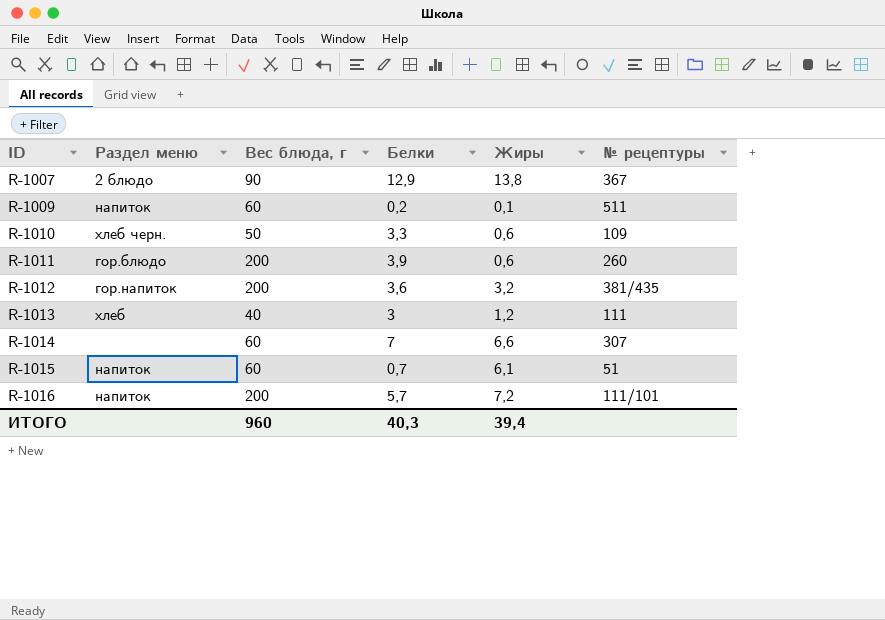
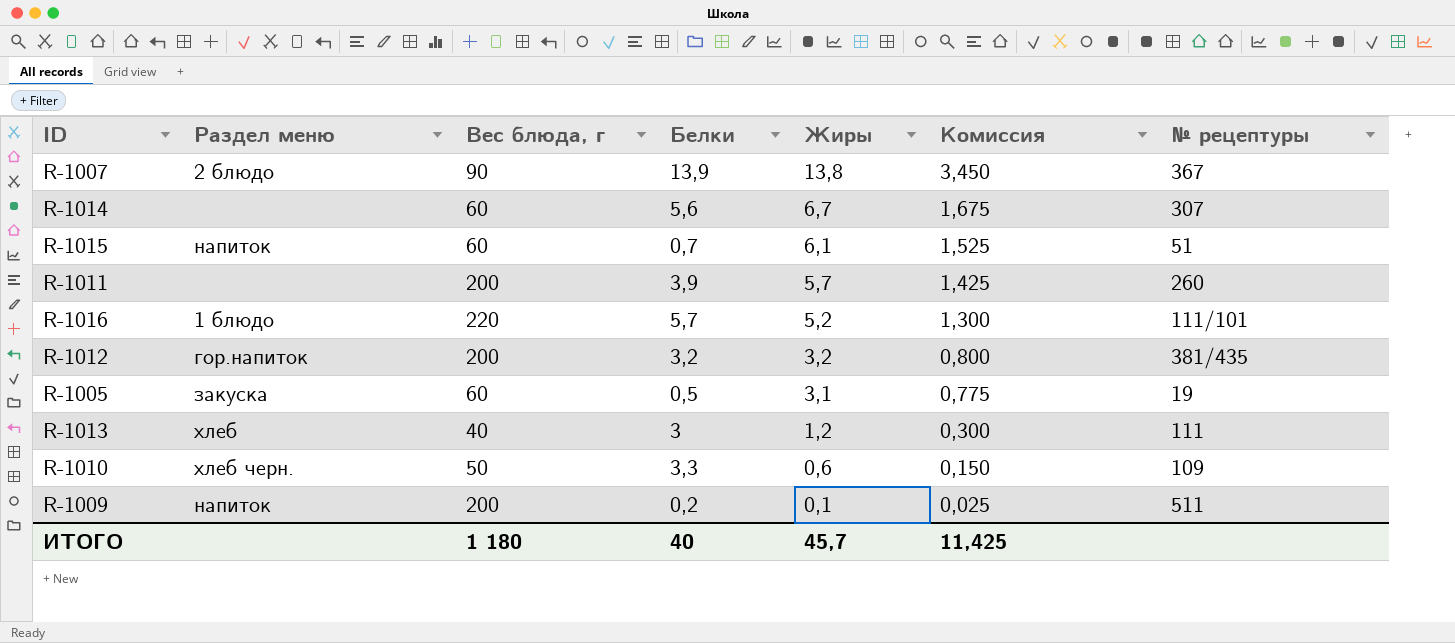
row order: ID ascending -> Жиры descending
column Комиссия | formula: none -> [Жиры] * 0,25
R-1007 | Белки: 12,9 -> 13,9
R-1014 | Белки: 7 -> 5,6
R-1014 | Жиры: 6,6 -> 6,7
R-1011 | Раздел меню: гор.блюдо -> none
R-1011 | Жиры: 0,6 -> 5,7
R-1016 | Раздел меню: напиток -> 1 блюдо
R-1016 | Вес блюда, г: 200 -> 220
R-1016 | Жиры: 7,2 -> 5,2
R-1012 | Белки: 3,6 -> 3,2
row R-1005: none -> закуска | 60 | 0,5 | 3,1 | 0,775 | 19
R-1009 | Вес блюда, г: 60 -> 200
ИТОГО | Вес блюда, г: 960 -> 1 180
ИТОГО | Белки: 40,3 -> 40
ИТОГО | Жиры: 39,4 -> 45,7

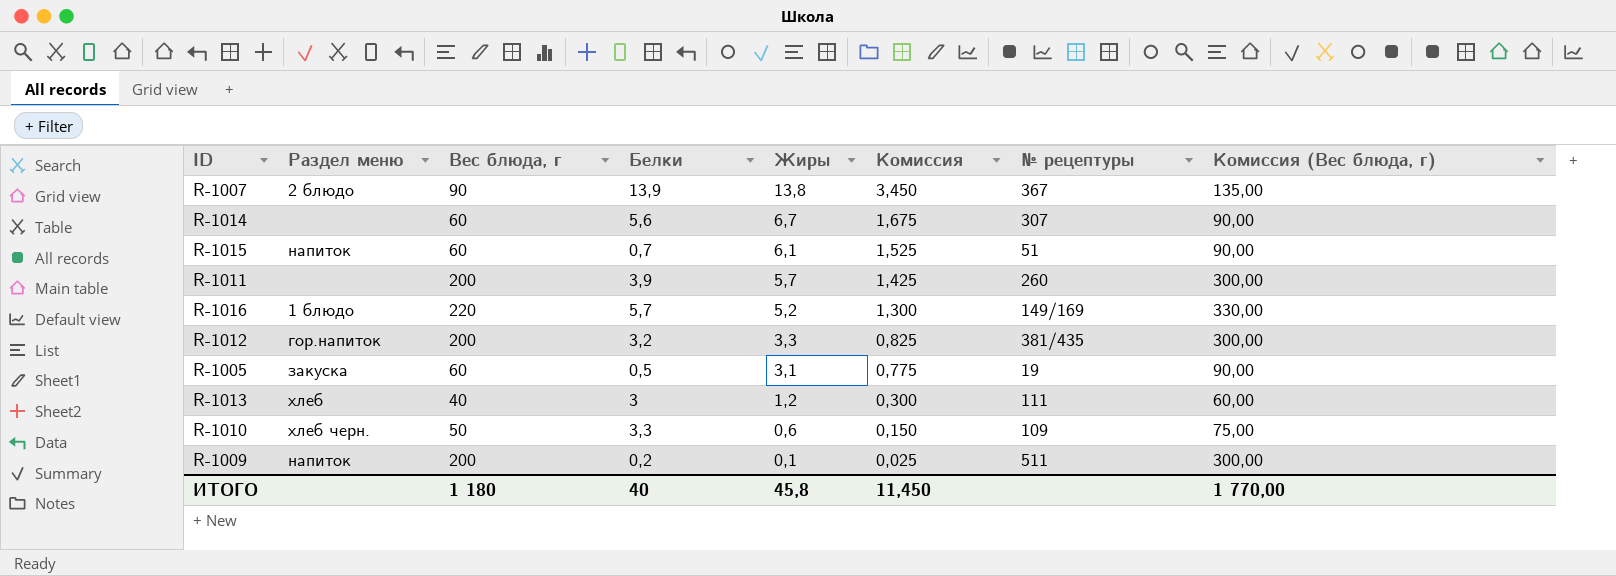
column Комиссия (Вес блюда, г) | formula: none -> [Вес блюда, г] * 1,5
R-1016 | № рецептуры: 111/101 -> 149/169
R-1012 | Жиры: 3,2 -> 3,3
R-1012 | Комиссия: 0,800 -> 0,825
ИТОГО | Жиры: 45,7 -> 45,8
ИТОГО | Комиссия: 11,425 -> 11,450

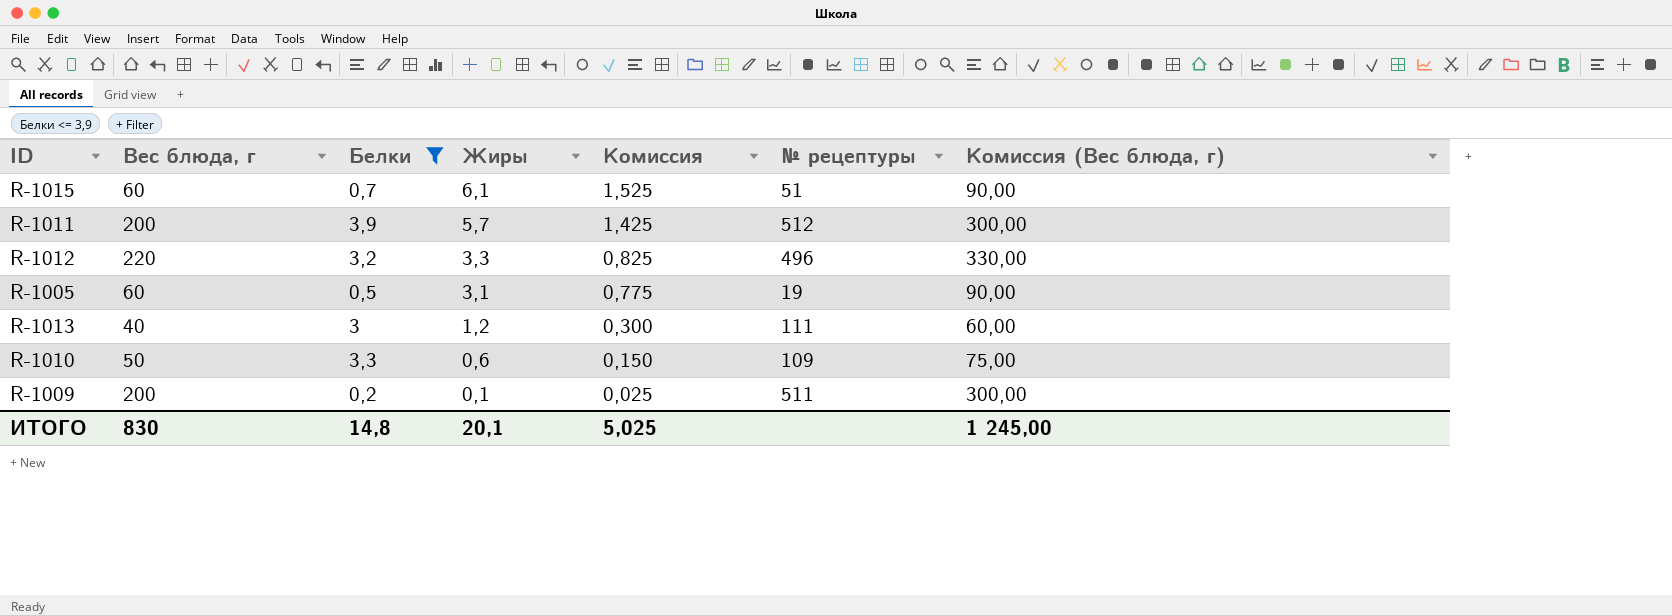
filter: none -> Белки <= 3,9
column Раздел меню | position: 2 -> none
R-1011 | № рецептуры: 260 -> 512
R-1012 | Вес блюда, г: 200 -> 220
R-1012 | № рецептуры: 381/435 -> 496
R-1012 | Комиссия (Вес блюда, г): 300,00 -> 330,00
ИТОГО | Вес блюда, г: 1 180 -> 830
ИТОГО | Белки: 40 -> 14,8
ИТОГО | Жиры: 45,8 -> 20,1
ИТОГО | Комиссия: 11,450 -> 5,025
ИТОГО | Комиссия (Вес блюда, г): 1 770,00 -> 1 245,00

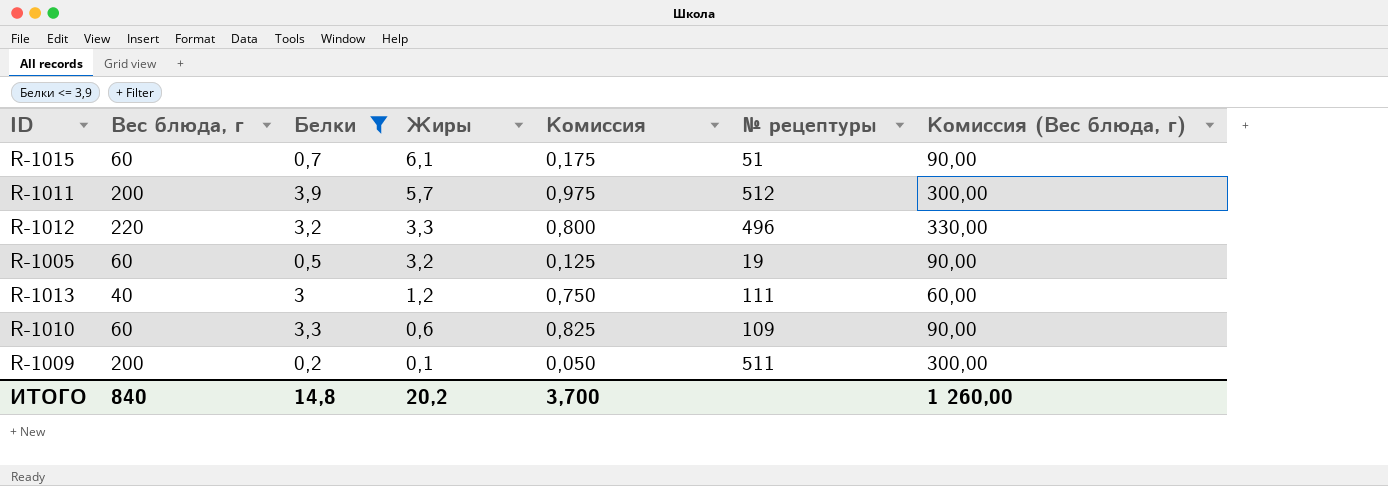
column Комиссия | formula: [Жиры] * 0,25 -> [Белки] * 0,25
R-1005 | Жиры: 3,1 -> 3,2
R-1010 | Вес блюда, г: 50 -> 60
R-1010 | Комиссия (Вес блюда, г): 75,00 -> 90,00
ИТОГО | Вес блюда, г: 830 -> 840
ИТОГО | Жиры: 20,1 -> 20,2
ИТОГО | Комиссия: 5,025 -> 3,700
ИТОГО | Комиссия (Вес блюда, г): 1 245,00 -> 1 260,00

